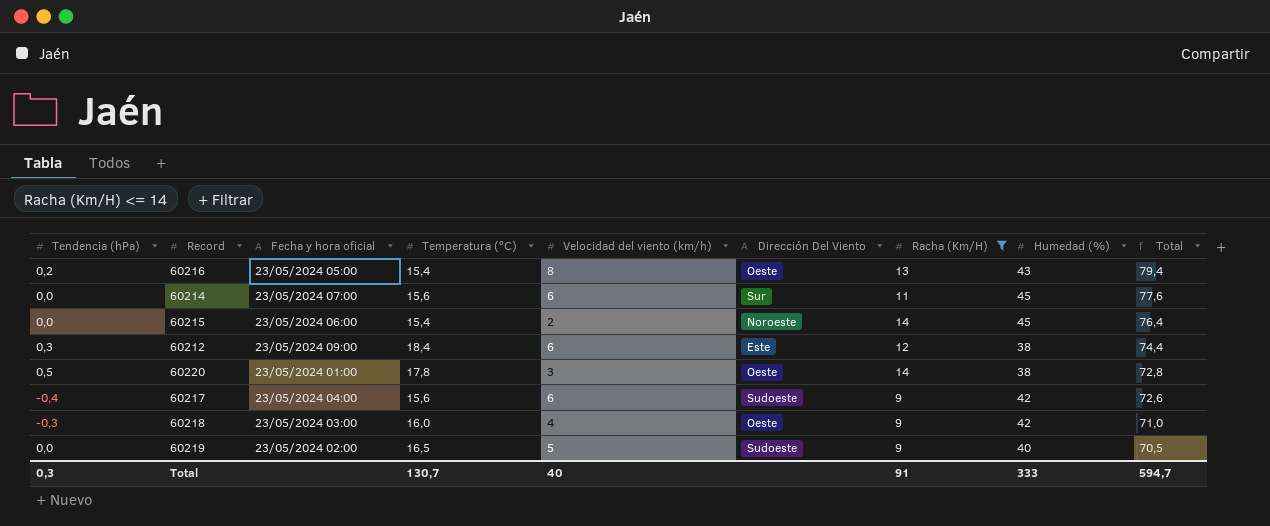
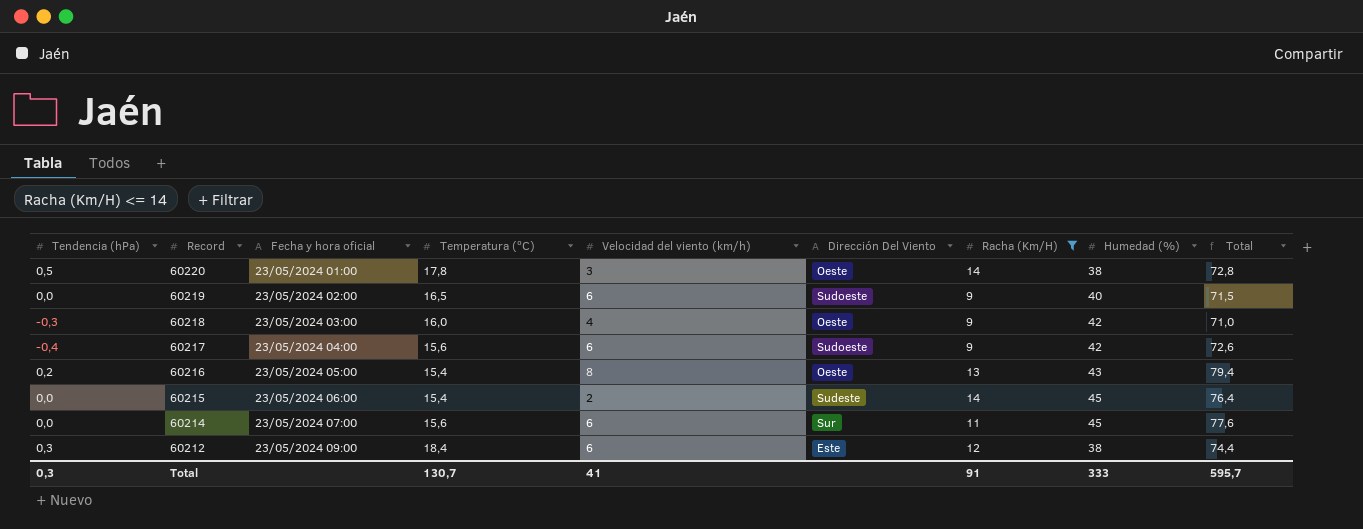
row order: Total descending -> Record descending
60219 | Velocidad del viento (km/h): 5 -> 6
60219 | Total: 70,5 -> 71,5
60215 | Dirección Del Viento: Noroeste -> Sudeste
Total | Velocidad del viento (km/h): 40 -> 41
Total | Total: 594,7 -> 595,7

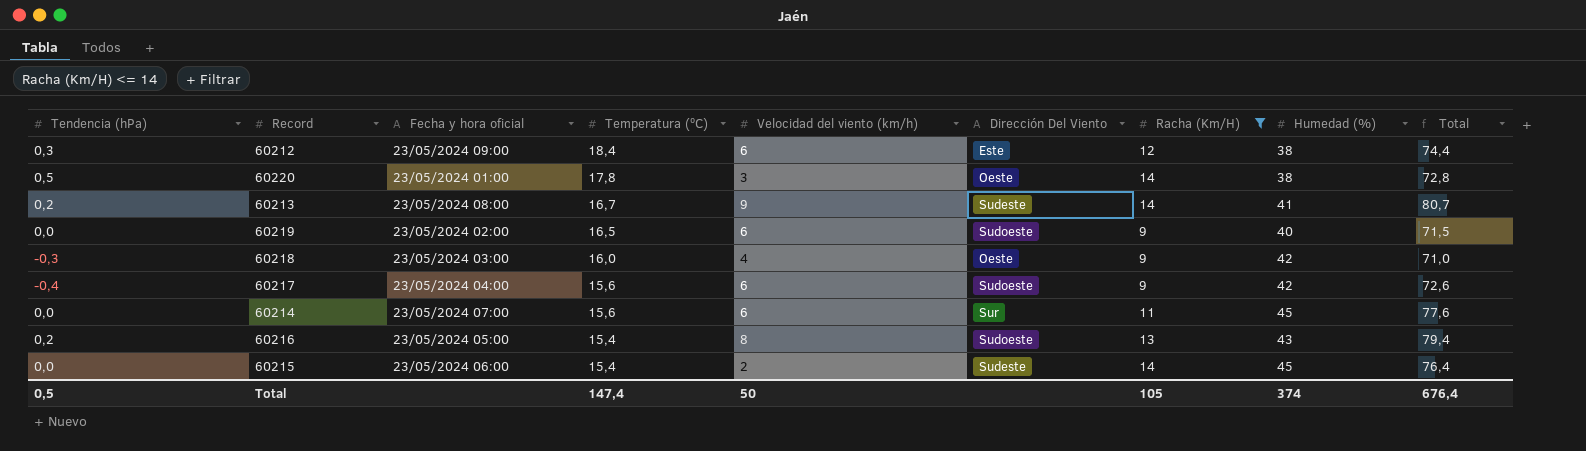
row order: Record descending -> Temperatura (ºC) descending
row 60213: none -> 0,2 | 23/05/2024 08:00 | 16,7 | 9 | Sudeste | 14 | 41 | 80,7
60216 | Dirección Del Viento: Oeste -> Sudoeste
Total | Tendencia (hPa): 0,3 -> 0,5
Total | Temperatura (ºC): 130,7 -> 147,4
Total | Velocidad del viento (km/h): 41 -> 50
Total | Racha (Km/H): 91 -> 105
Total | Humedad (%): 333 -> 374
Total | Total: 595,7 -> 676,4

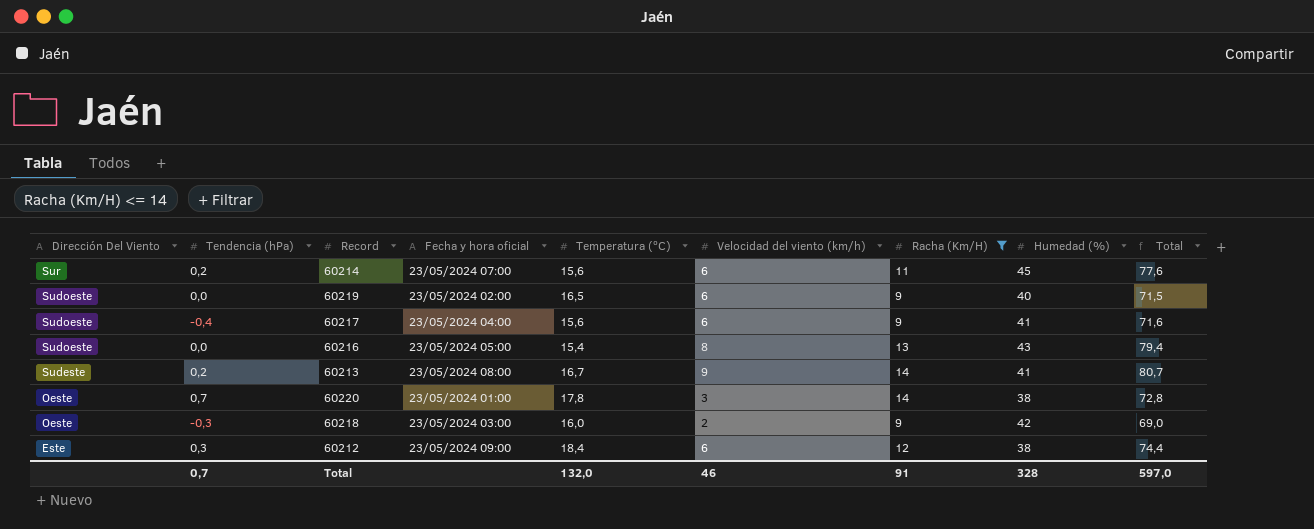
row order: Temperatura (ºC) descending -> Dirección Del Viento descending
column Dirección Del Viento | position: 6 -> 1
row 60215: 0,0 | 23/05/2024 06:00 | 15,4 | 2 | Sudeste | 14 | 45 | 76,4 -> none
60214 | Tendencia (hPa): 0,0 -> 0,2
60217 | Humedad (%): 42 -> 41
60217 | Total: 72,6 -> 71,6
60216 | Tendencia (hPa): 0,2 -> 0,0
60220 | Tendencia (hPa): 0,5 -> 0,7
60218 | Velocidad del viento (km/h): 4 -> 2
60218 | Total: 71,0 -> 69,0
Total | Tendencia (hPa): 0,5 -> 0,7
Total | Temperatura (ºC): 147,4 -> 132,0
Total | Velocidad del viento (km/h): 50 -> 46
Total | Racha (Km/H): 105 -> 91
Total | Humedad (%): 374 -> 328
Total | Total: 676,4 -> 597,0

